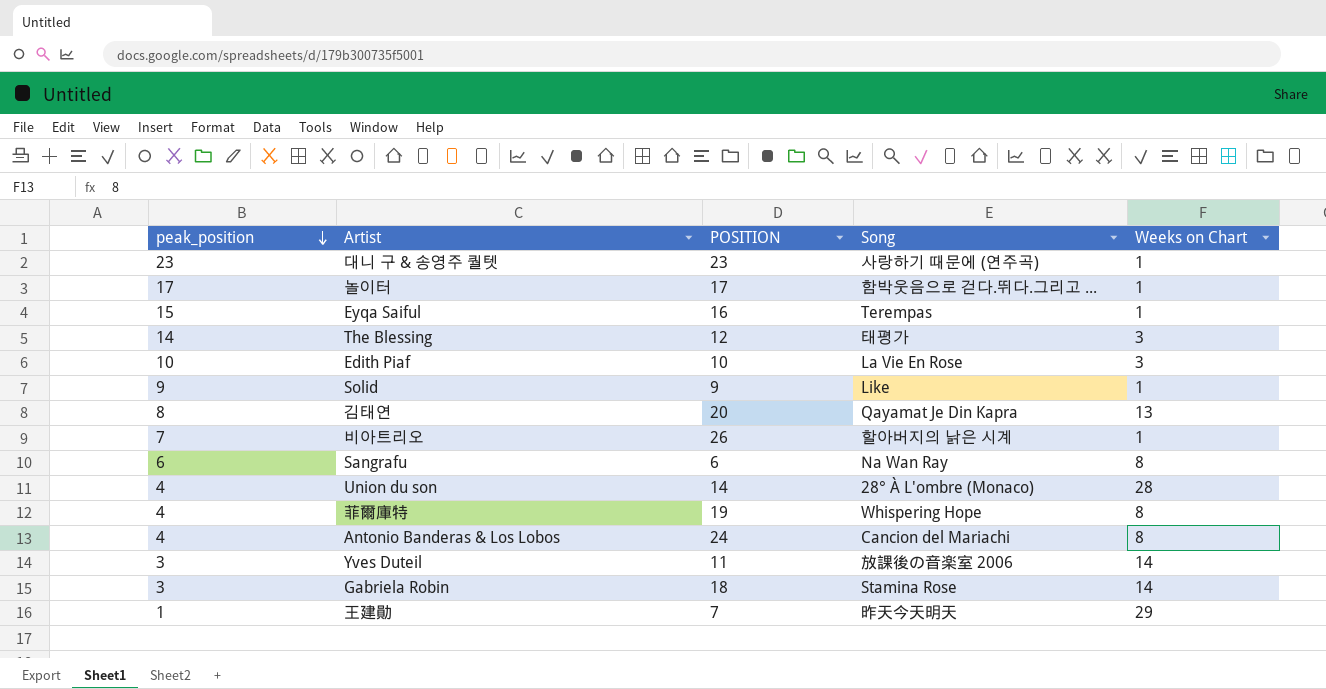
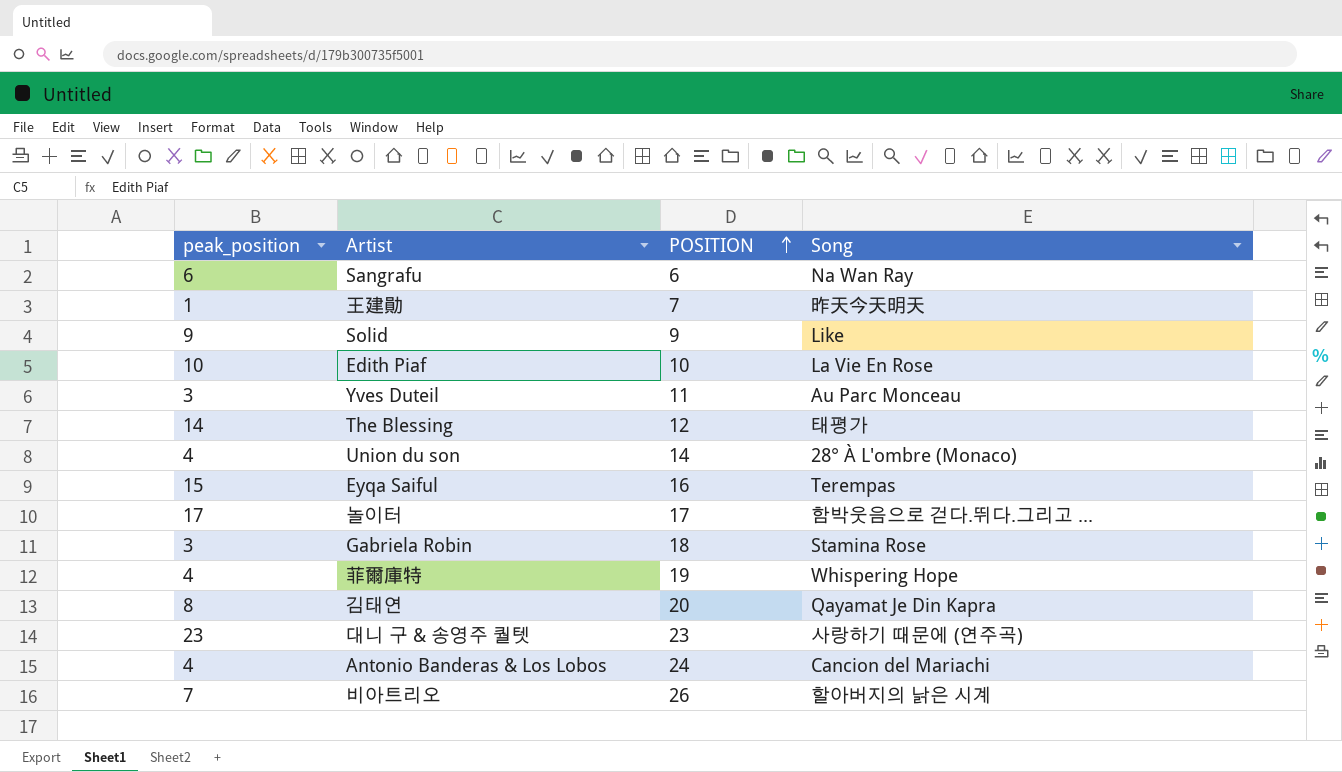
row order: peak_position descending -> POSITION ascending
column Weeks on Chart | position: 5 -> none
Yves Duteil | Song: 放課後の音楽室 2006 -> Au Parc Monceau

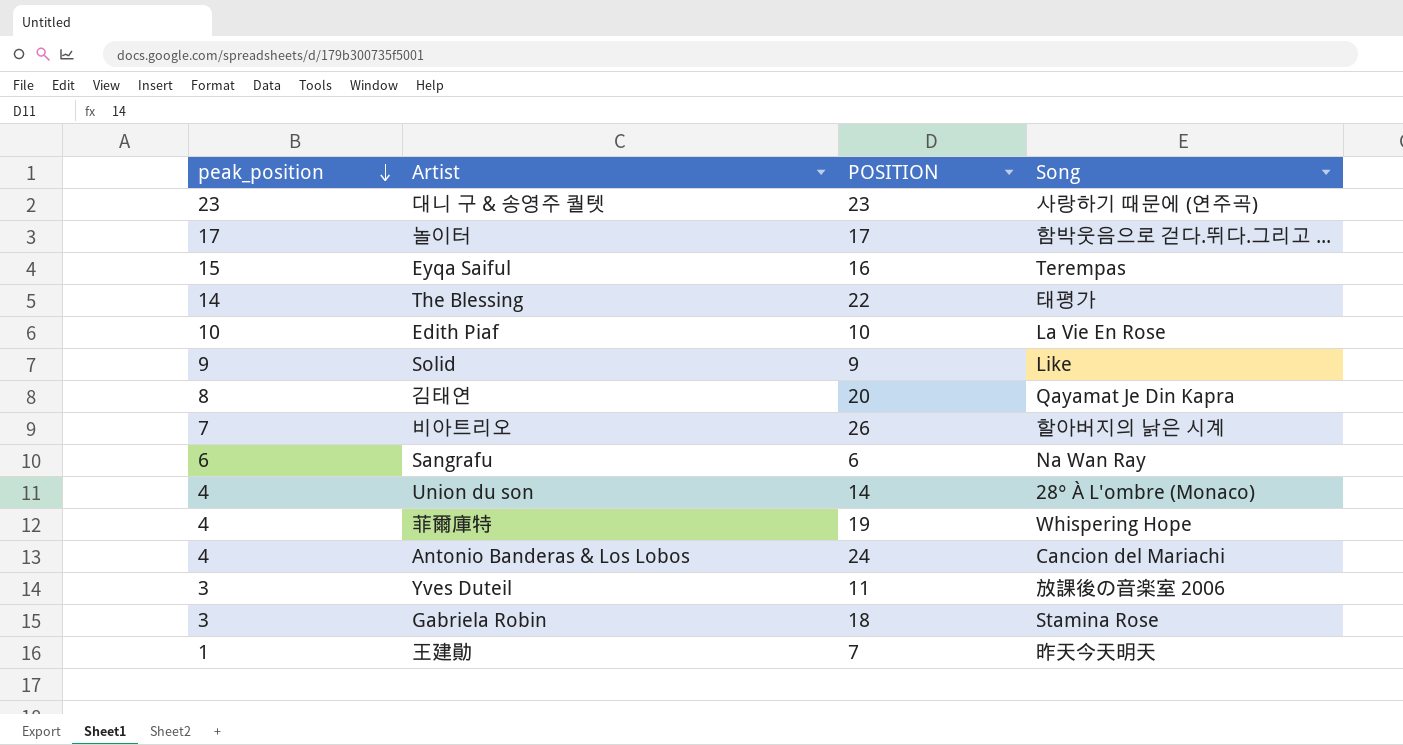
row order: POSITION ascending -> peak_position descending
The Blessing | POSITION: 12 -> 22
Yves Duteil | Song: Au Parc Monceau -> 放課後の音楽室 2006

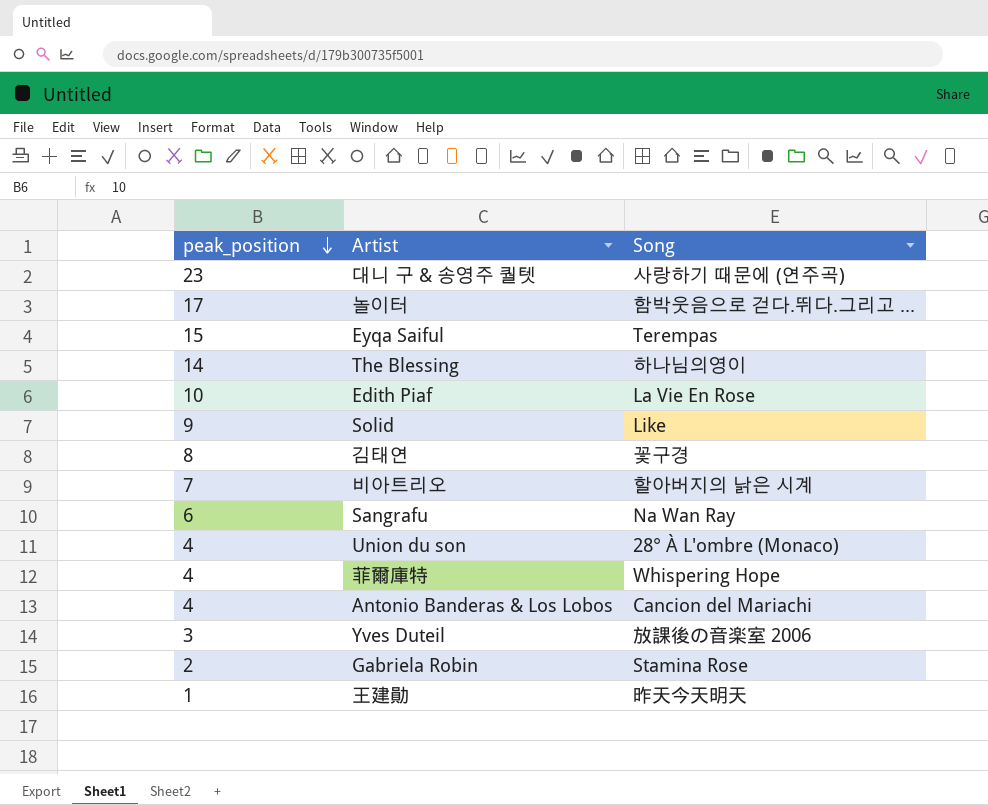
column POSITION | position: 3 -> none
The Blessing | Song: 태평가 -> 하나님의영이
김태연 | Song: Qayamat Je Din Kapra -> 꽃구경
Gabriela Robin | peak_position: 3 -> 2

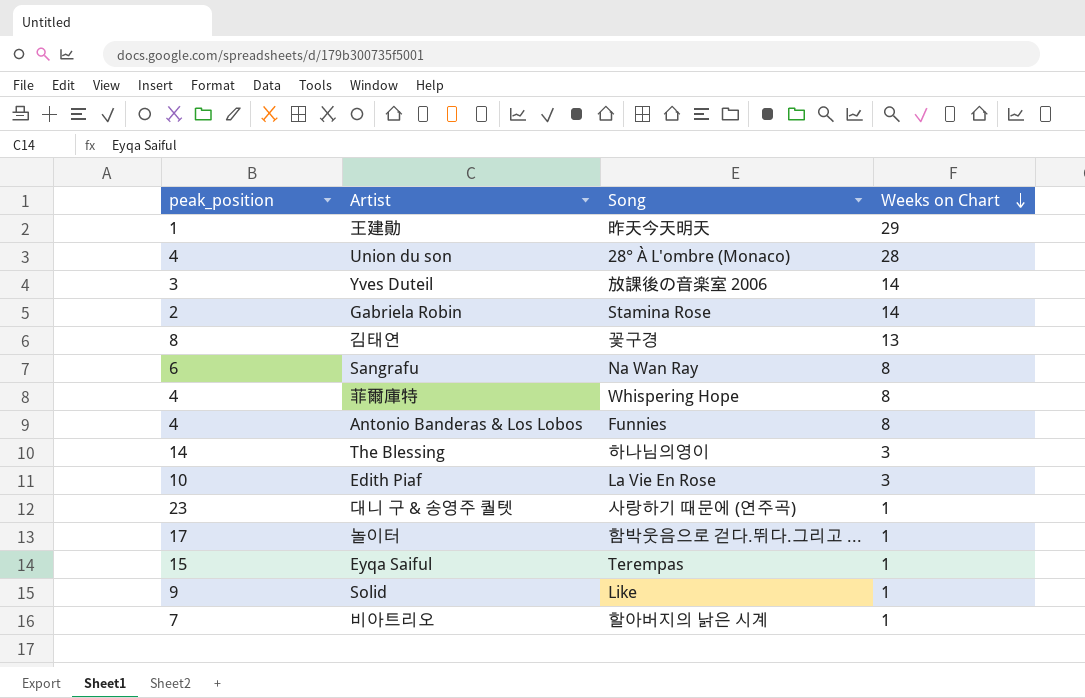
row order: peak_position descending -> Weeks on Chart descending
column Weeks on Chart | position: none -> 4
Antonio Banderas & Los Lobos | Song: Cancion del Mariachi -> Funnies

